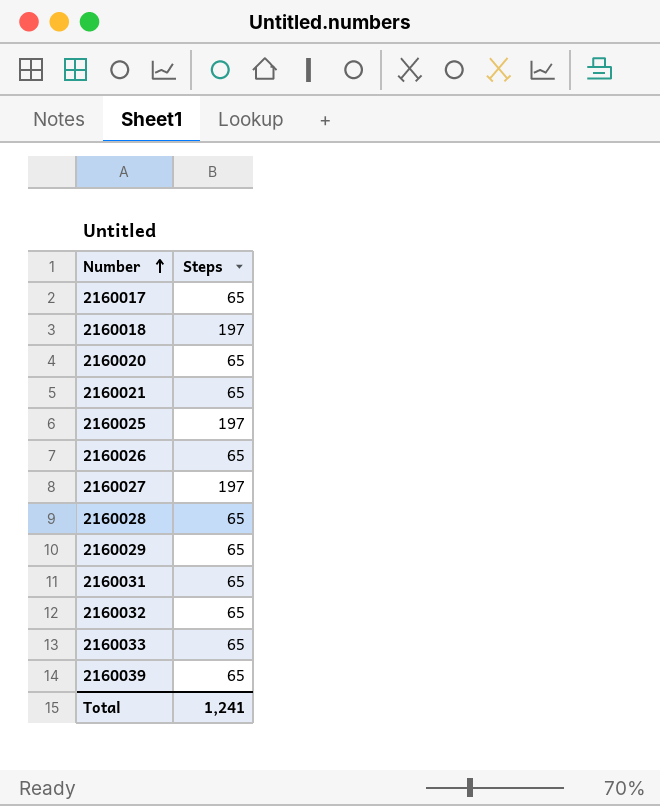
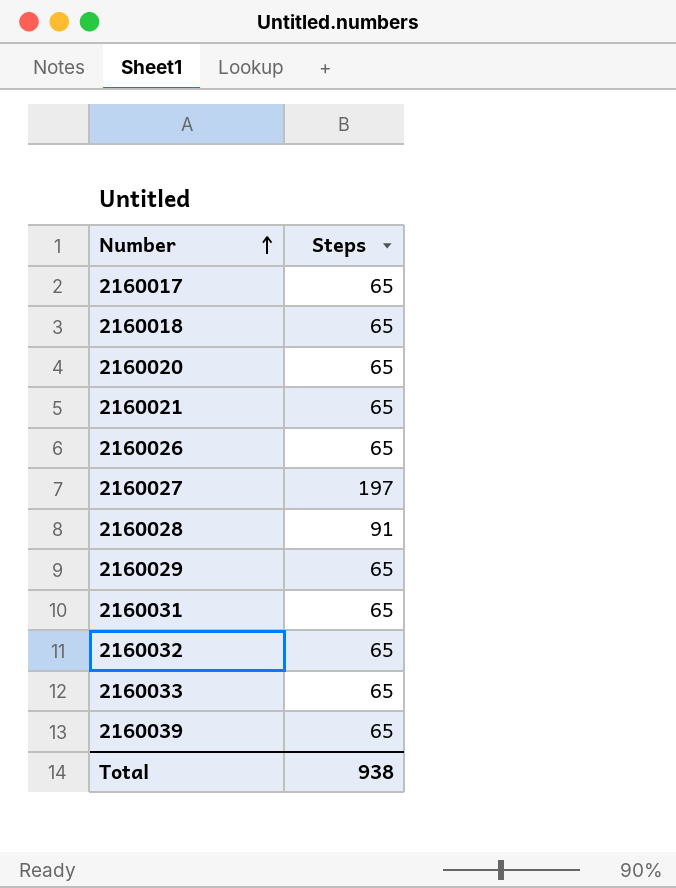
row 2160025: 197 -> none
2160018 | Steps: 197 -> 65
2160028 | Steps: 65 -> 91
Total | Steps: 1,241 -> 938

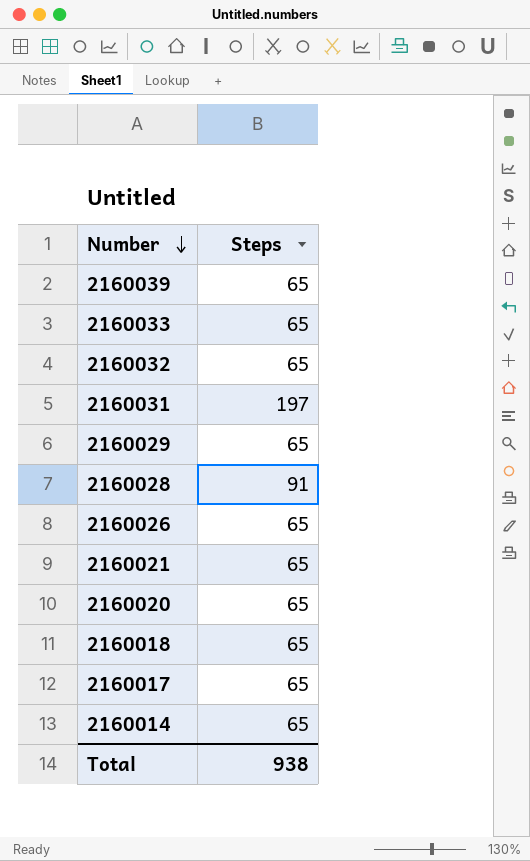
row order: Number ascending -> Number descending
row 2160027: 197 -> none
2160031 | Steps: 65 -> 197
row 2160014: none -> 65

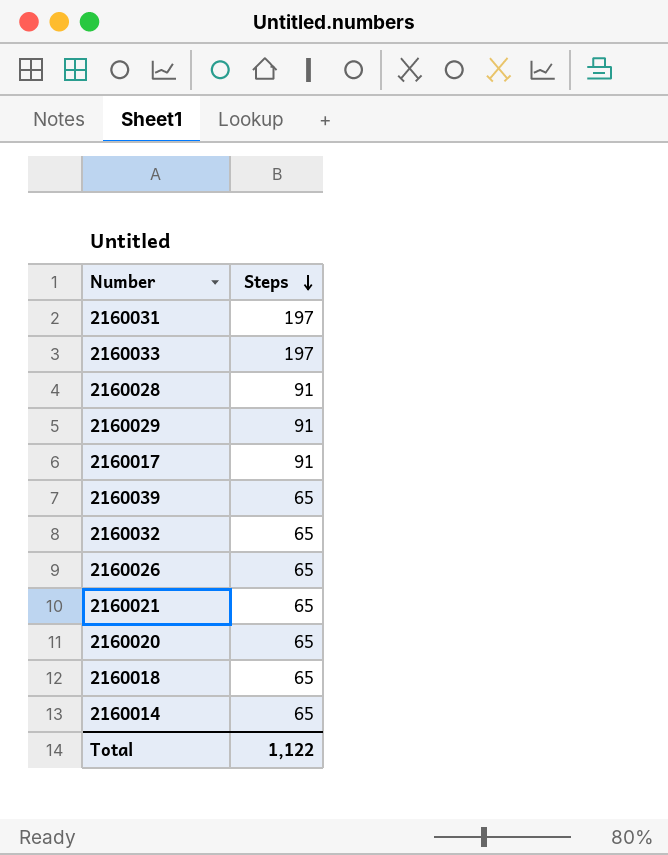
row order: Number descending -> Steps descending
2160033 | Steps: 65 -> 197
2160029 | Steps: 65 -> 91
2160017 | Steps: 65 -> 91
Total | Steps: 938 -> 1,122

